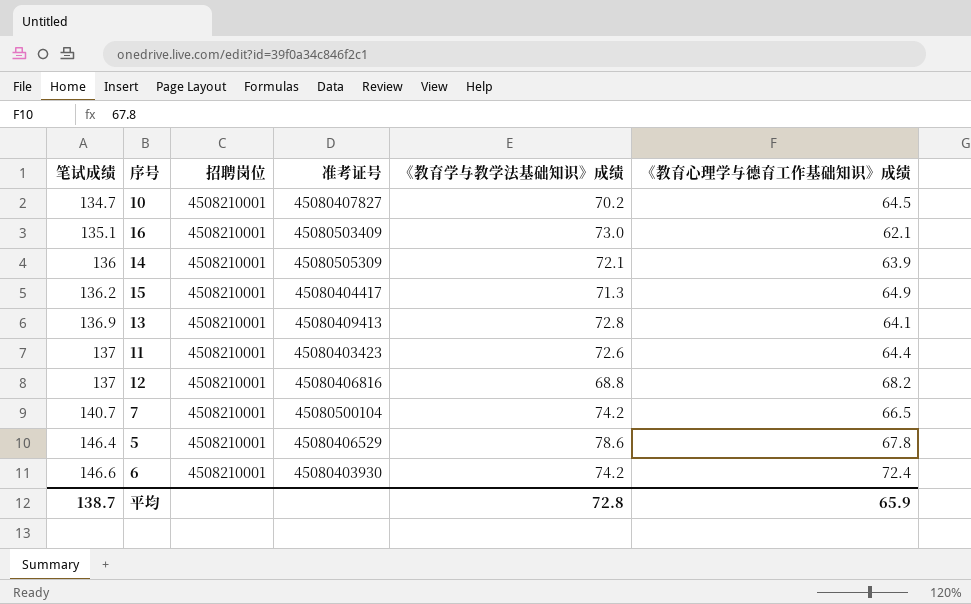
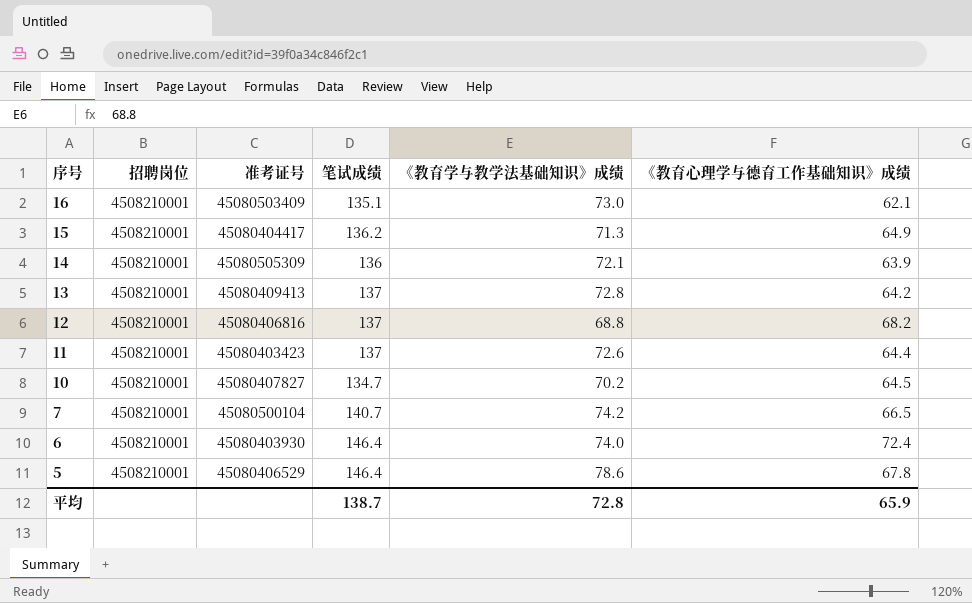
row order: 笔试成绩 ascending -> 序号 descending
column 笔试成绩 | position: 1 -> 4
13 | 笔试成绩: 136.9 -> 137
13 | 《教育心理学与德育工作基础知识》成绩: 64.1 -> 64.2
6 | 笔试成绩: 146.6 -> 146.4
6 | 《教育学与教学法基础知识》成绩: 74.2 -> 74.0

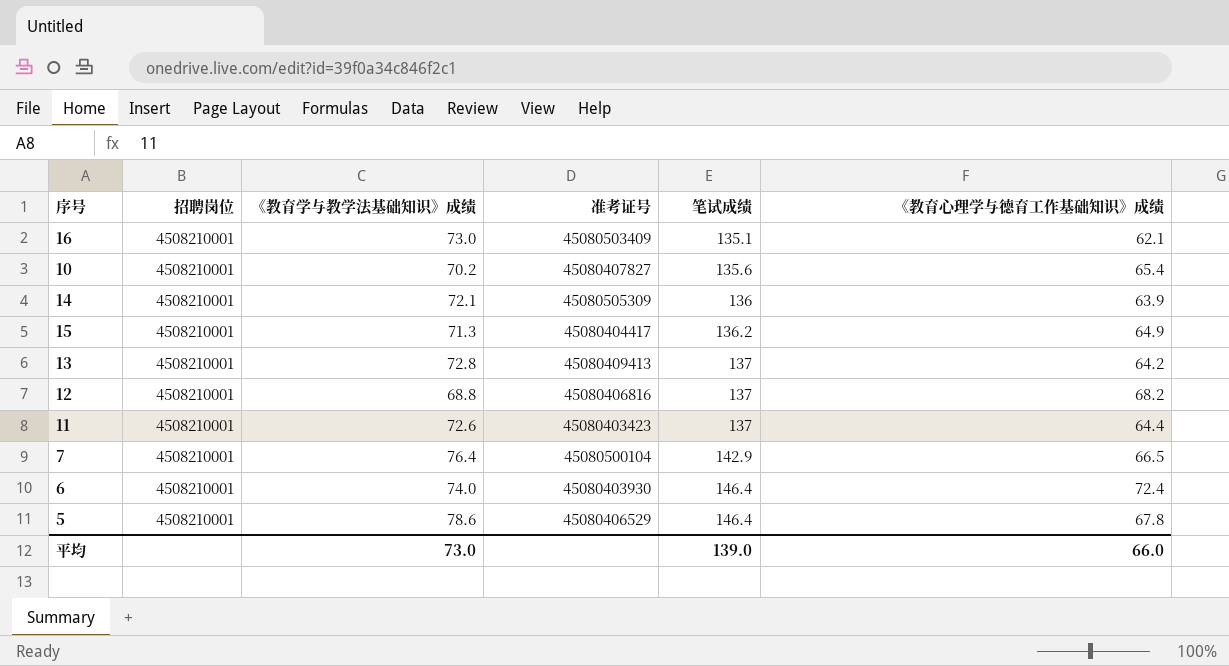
row order: 序号 descending -> 笔试成绩 ascending
column 《教育学与教学法基础知识》成绩 | position: 5 -> 3
10 | 笔试成绩: 134.7 -> 135.6
10 | 《教育心理学与德育工作基础知识》成绩: 64.5 -> 65.4
7 | 《教育学与教学法基础知识》成绩: 74.2 -> 76.4
7 | 笔试成绩: 140.7 -> 142.9
平均 | 《教育学与教学法基础知识》成绩: 72.8 -> 73.0
平均 | 笔试成绩: 138.7 -> 139.0
平均 | 《教育心理学与德育工作基础知识》成绩: 65.9 -> 66.0

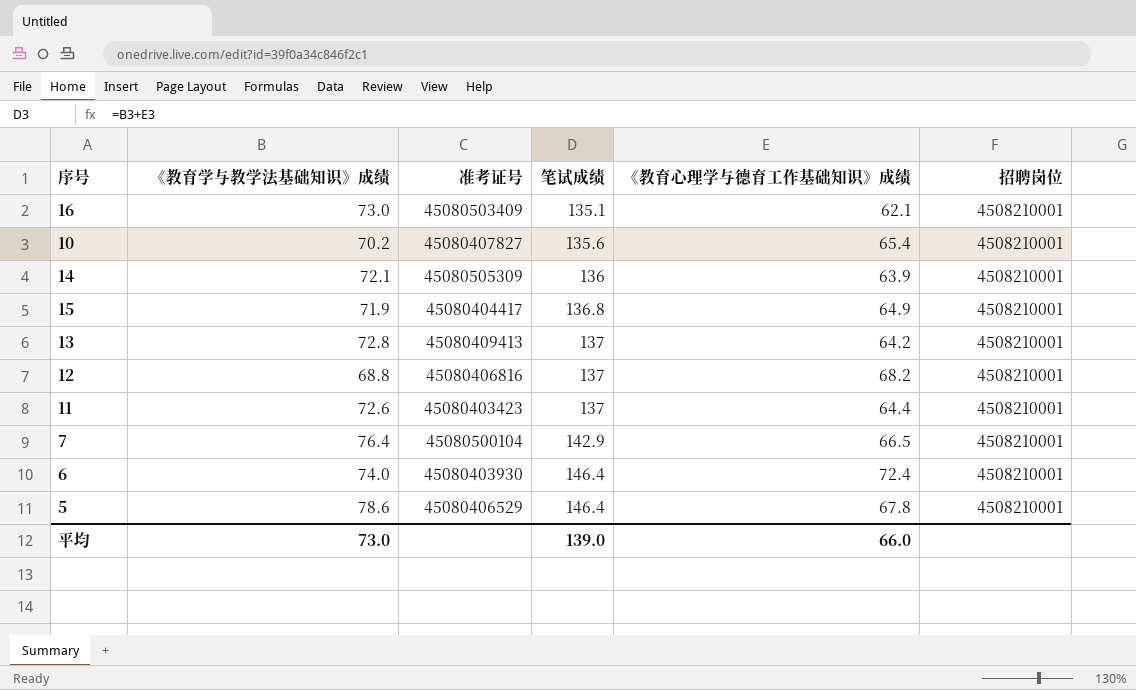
column 招聘岗位 | position: 2 -> 6
15 | 《教育学与教学法基础知识》成绩: 71.3 -> 71.9
15 | 笔试成绩: 136.2 -> 136.8

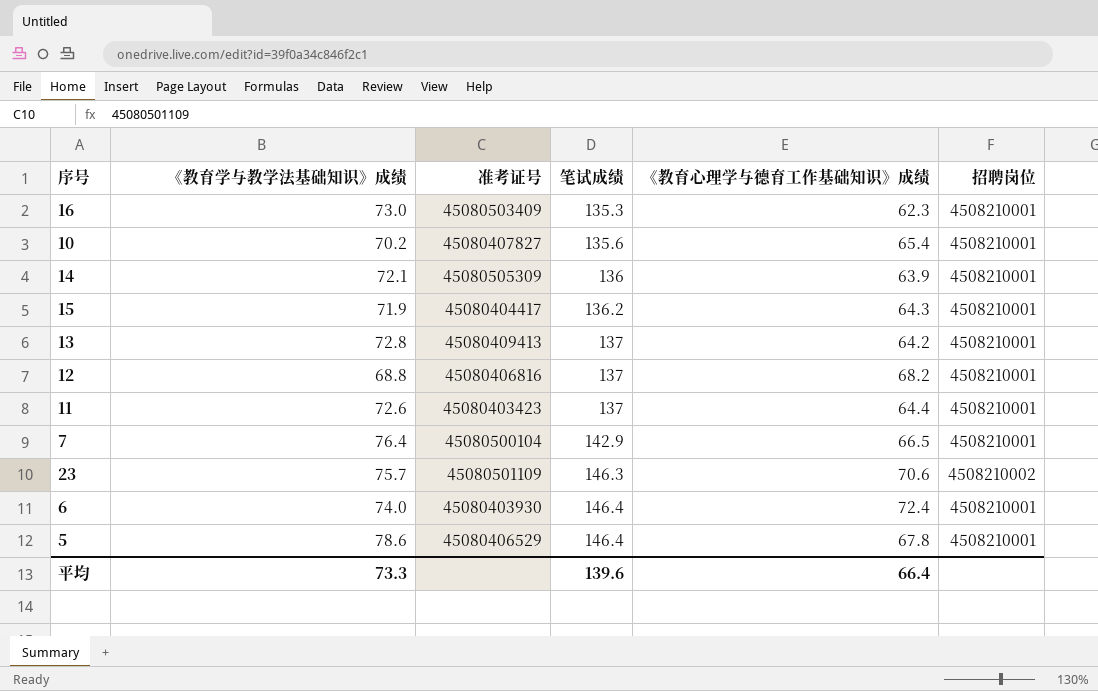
16 | 笔试成绩: 135.1 -> 135.3
16 | 《教育心理学与德育工作基础知识》成绩: 62.1 -> 62.3
15 | 笔试成绩: 136.8 -> 136.2
15 | 《教育心理学与德育工作基础知识》成绩: 64.9 -> 64.3
row 23: none -> 75.7 | 45080501109 | 146.3 | 70.6 | 4508210002
平均 | 《教育学与教学法基础知识》成绩: 73.0 -> 73.3
平均 | 笔试成绩: 139.0 -> 139.6
平均 | 《教育心理学与德育工作基础知识》成绩: 66.0 -> 66.4

